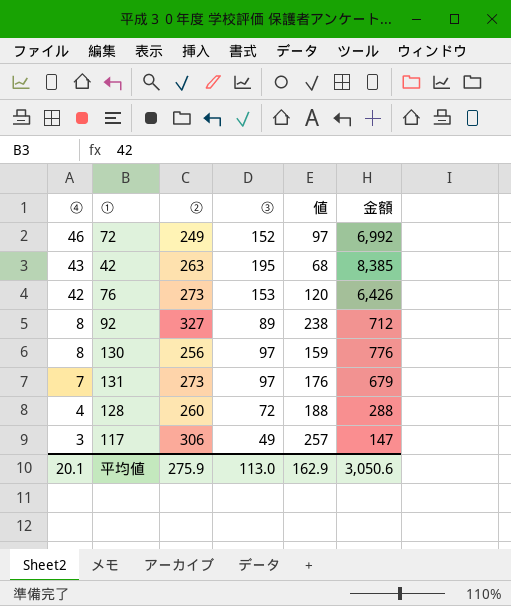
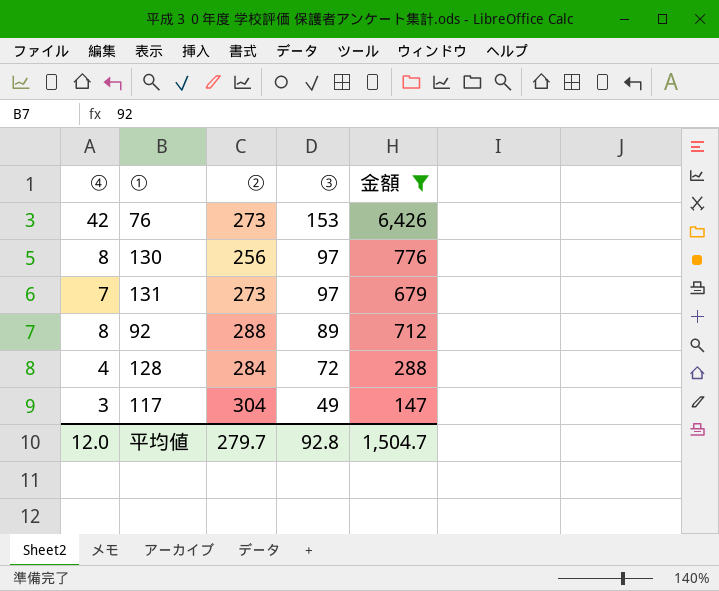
filter: none -> 金額 <= 6,426
row order: ④ descending -> ③ descending
column 値 | formula: [②] - [③] -> none
92 | ②: 327 -> 288
128 | ②: 260 -> 284
117 | ②: 306 -> 304
平均値 | ④: 20.1 -> 12.0
平均値 | ②: 275.9 -> 279.7
平均値 | ③: 113.0 -> 92.8
平均値 | 金額: 3,050.6 -> 1,504.7

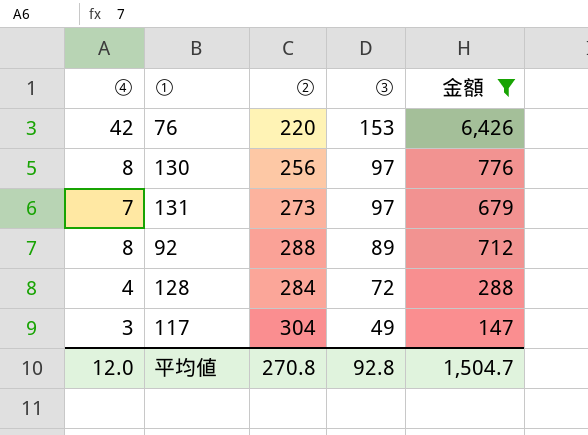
76 | ②: 273 -> 220
平均値 | ②: 279.7 -> 270.8

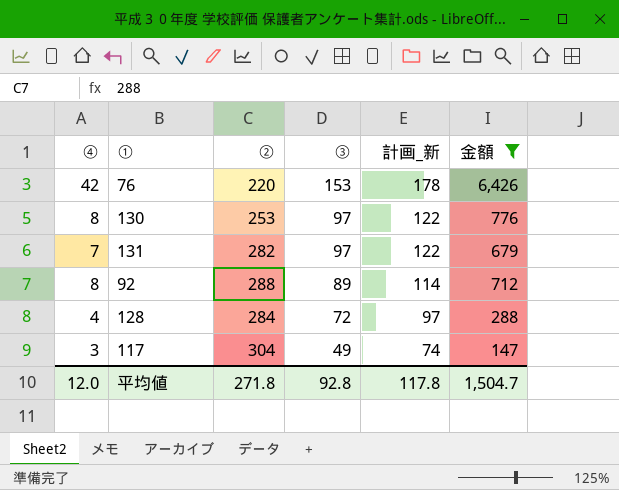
column 計画_新 | formula: none -> [③] + 25
130 | ②: 256 -> 253
131 | ②: 273 -> 282
平均値 | ②: 270.8 -> 271.8

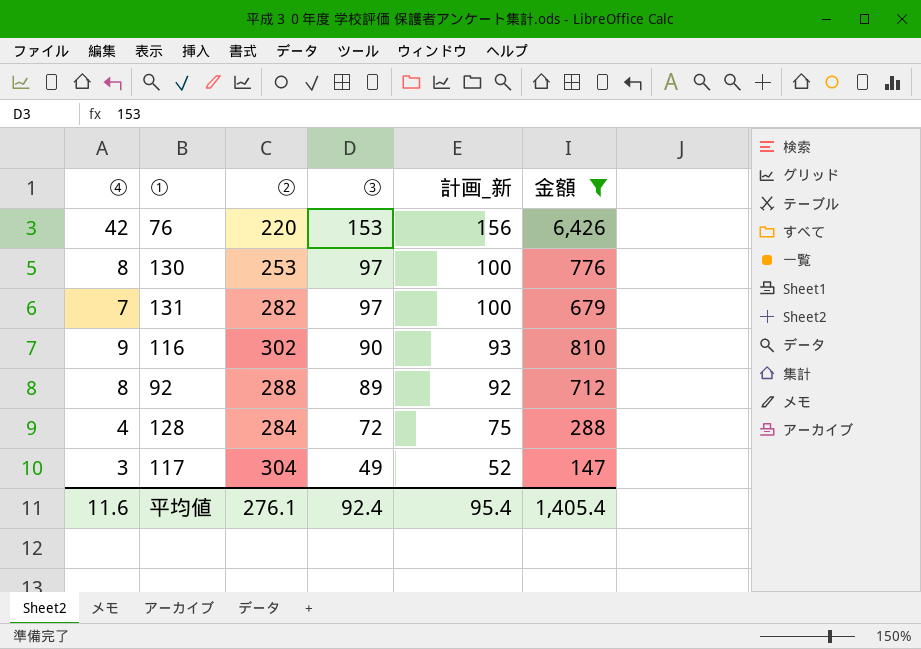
column 計画_新 | formula: [③] + 25 -> [③] + 3
row 116: none -> 9 | 302 | 90 | 93 | 810
平均値 | ④: 12.0 -> 11.6
平均値 | ②: 271.8 -> 276.1
平均値 | ③: 92.8 -> 92.4
平均値 | 計画_新: 117.8 -> 95.4
平均値 | 金額: 1,504.7 -> 1,405.4

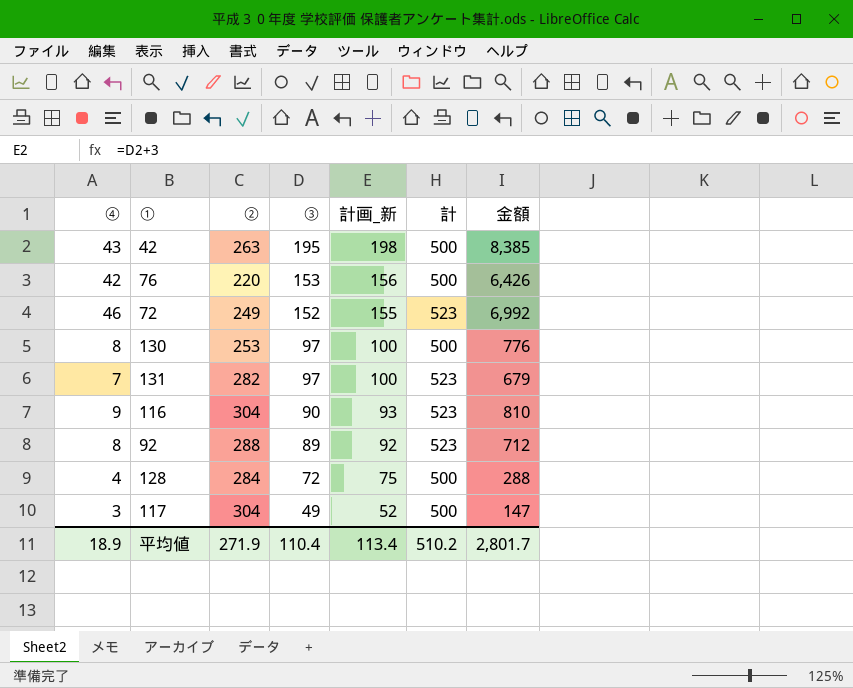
filter: 金額 <= 6,426 -> none
column 計 | position: none -> 6
116 | ②: 302 -> 304
平均値 | ④: 11.6 -> 18.9
平均値 | ②: 276.1 -> 271.9
平均値 | ③: 92.4 -> 110.4
平均値 | 計画_新: 95.4 -> 113.4
平均値 | 金額: 1,405.4 -> 2,801.7

